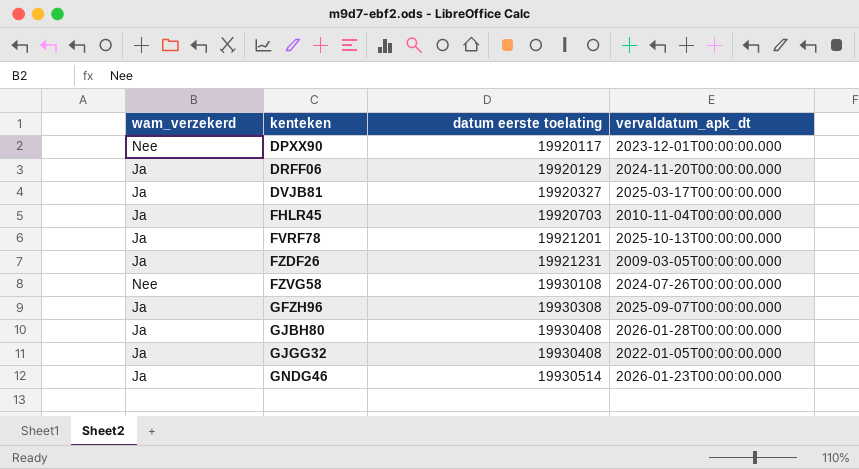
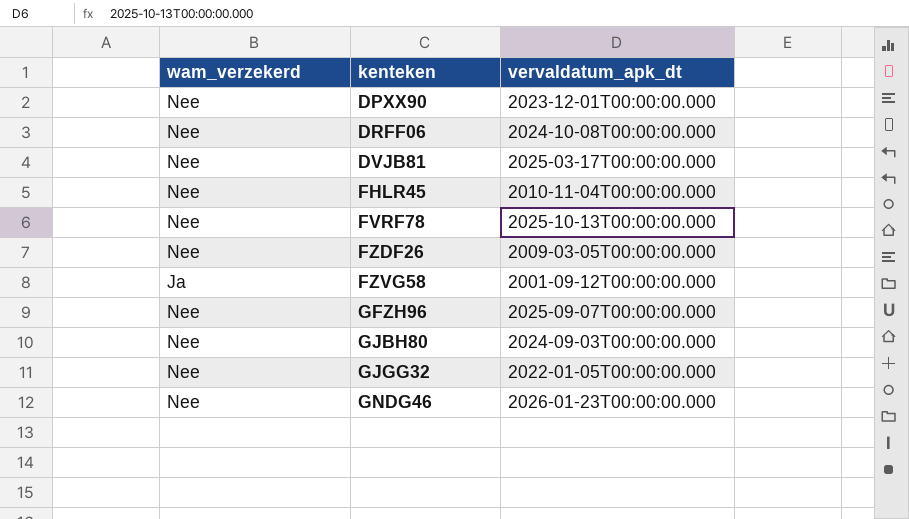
column datum eerste toelating | position: 3 -> none
DRFF06 | wam_verzekerd: Ja -> Nee
DRFF06 | vervaldatum_apk_dt: 2024-11-20T00:00:00.000 -> 2024-10-08T00:00:00.000
DVJB81 | wam_verzekerd: Ja -> Nee
FHLR45 | wam_verzekerd: Ja -> Nee
FVRF78 | wam_verzekerd: Ja -> Nee
FZDF26 | wam_verzekerd: Ja -> Nee
FZVG58 | wam_verzekerd: Nee -> Ja
FZVG58 | vervaldatum_apk_dt: 2024-07-26T00:00:00.000 -> 2001-09-12T00:00:00.000
GFZH96 | wam_verzekerd: Ja -> Nee
GJBH80 | wam_verzekerd: Ja -> Nee
GJBH80 | vervaldatum_apk_dt: 2026-01-28T00:00:00.000 -> 2024-09-03T00:00:00.000
GJGG32 | wam_verzekerd: Ja -> Nee
GNDG46 | wam_verzekerd: Ja -> Nee

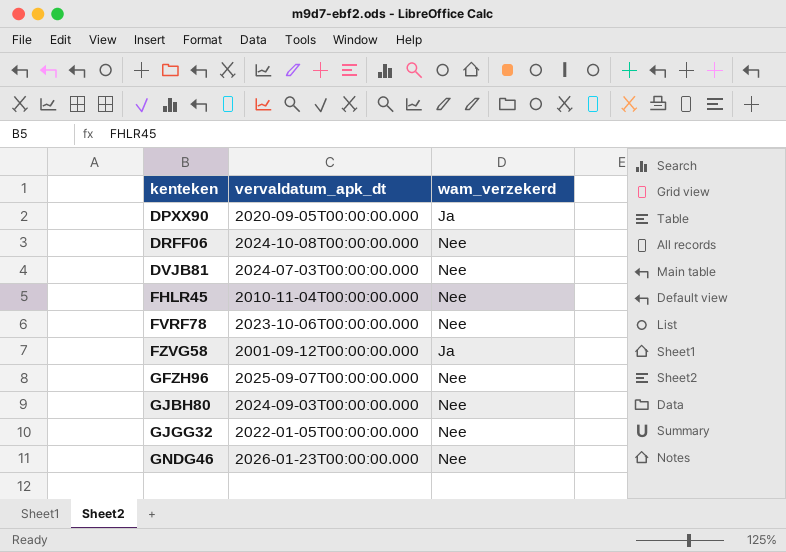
column wam_verzekerd | position: 1 -> 3
row FZDF26: Nee | 2009-03-05T00:00:00.000 -> none
DPXX90 | vervaldatum_apk_dt: 2023-12-01T00:00:00.000 -> 2020-09-05T00:00:00.000
DPXX90 | wam_verzekerd: Nee -> Ja
DVJB81 | vervaldatum_apk_dt: 2025-03-17T00:00:00.000 -> 2024-07-03T00:00:00.000
FVRF78 | vervaldatum_apk_dt: 2025-10-13T00:00:00.000 -> 2023-10-06T00:00:00.000

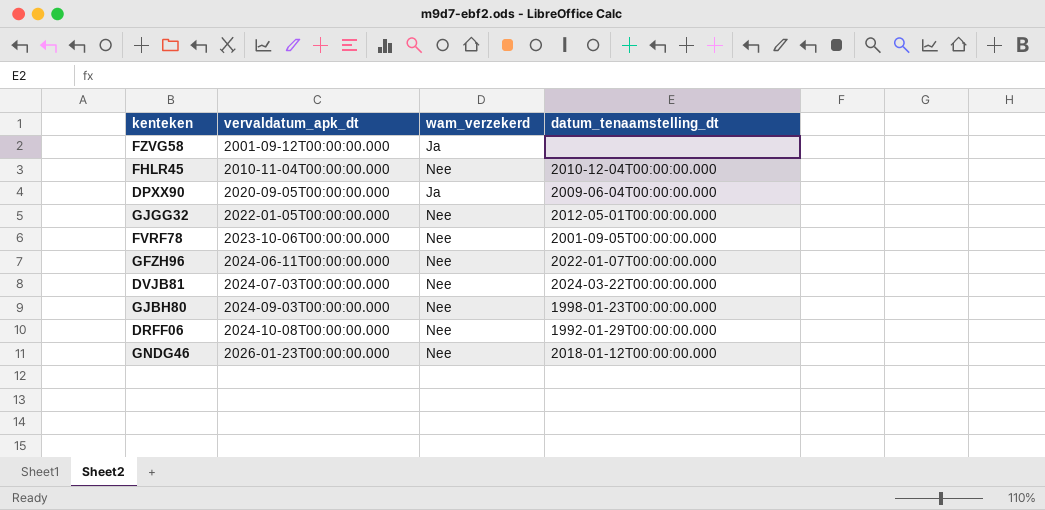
row order: kenteken ascending -> vervaldatum_apk_dt ascending
column datum_tenaamstelling_dt | position: none -> 4
GFZH96 | vervaldatum_apk_dt: 2025-09-07T00:00:00.000 -> 2024-06-11T00:00:00.000

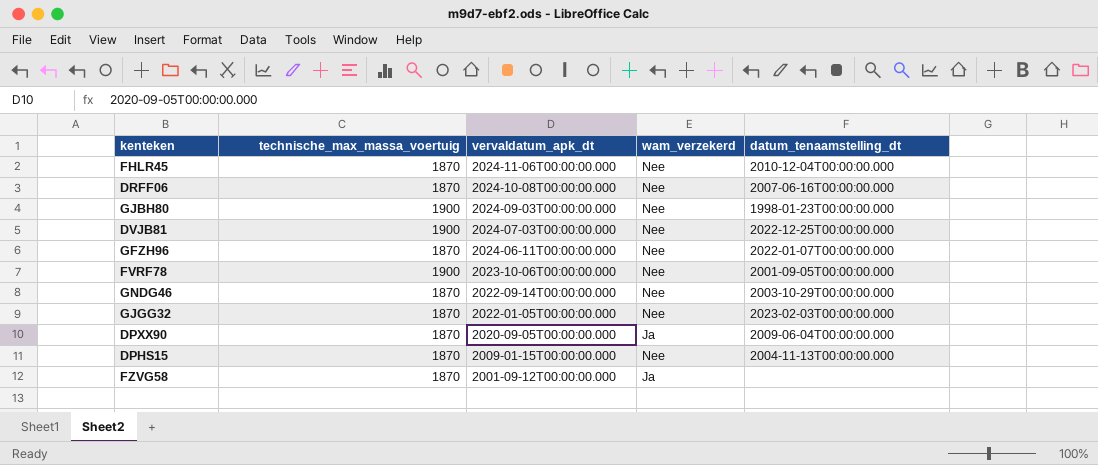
row order: vervaldatum_apk_dt ascending -> vervaldatum_apk_dt descending
column technische_max_massa_voertuig | position: none -> 2
FHLR45 | vervaldatum_apk_dt: 2010-11-04T00:00:00.000 -> 2024-11-06T00:00:00.000
DRFF06 | datum_tenaamstelling_dt: 1992-01-29T00:00:00.000 -> 2007-06-16T00:00:00.000
DVJB81 | datum_tenaamstelling_dt: 2024-03-22T00:00:00.000 -> 2022-12-25T00:00:00.000
GNDG46 | vervaldatum_apk_dt: 2026-01-23T00:00:00.000 -> 2022-09-14T00:00:00.000
GNDG46 | datum_tenaamstelling_dt: 2018-01-12T00:00:00.000 -> 2003-10-29T00:00:00.000
GJGG32 | datum_tenaamstelling_dt: 2012-05-01T00:00:00.000 -> 2023-02-03T00:00:00.000
row DPHS15: none -> 1870 | 2009-01-15T00:00:00.000 | Nee | 2004-11-13T00:00:00.000

